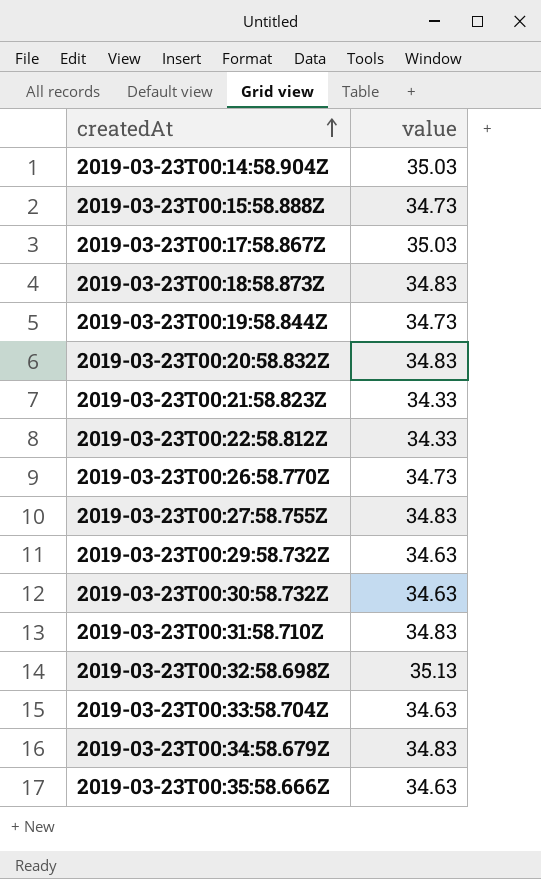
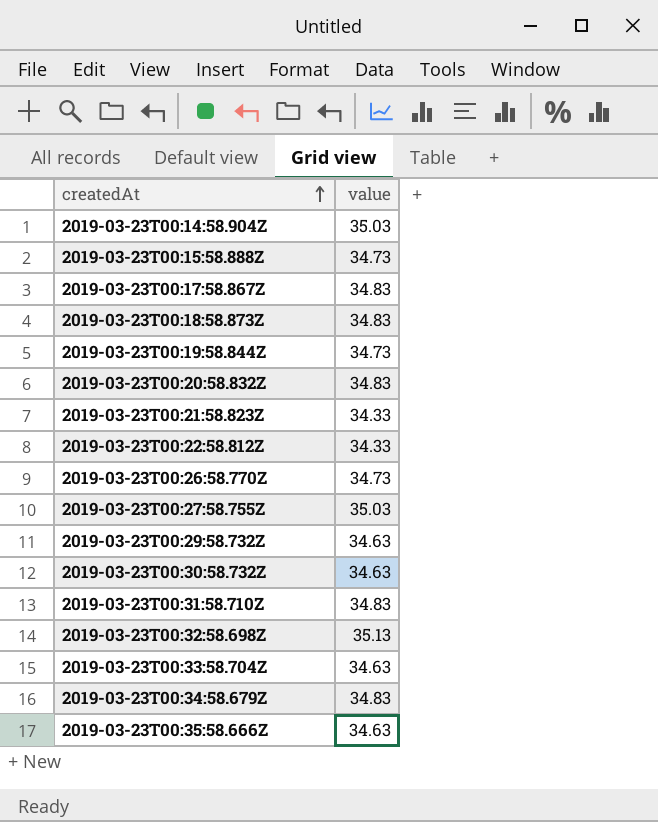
2019-03-23T00:17:58.867Z | value: 35.03 -> 34.83
2019-03-23T00:27:58.755Z | value: 34.83 -> 35.03

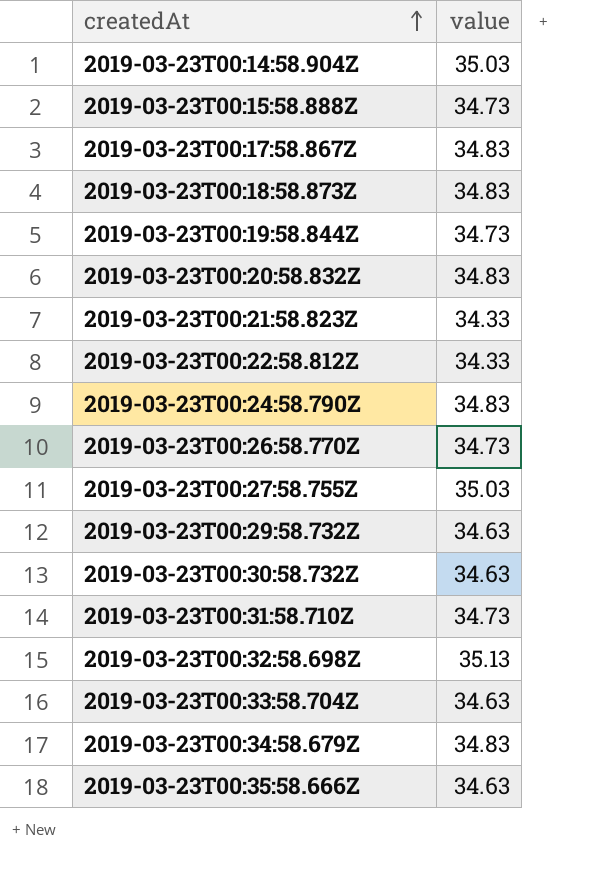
row 2019-03-23T00:24:58.790Z: none -> 34.83
2019-03-23T00:31:58.710Z | value: 34.83 -> 34.73

